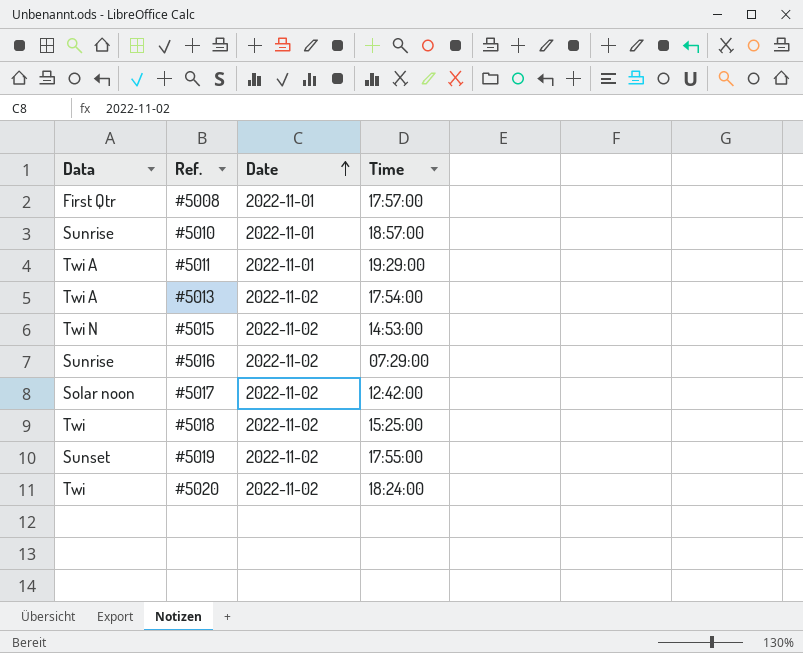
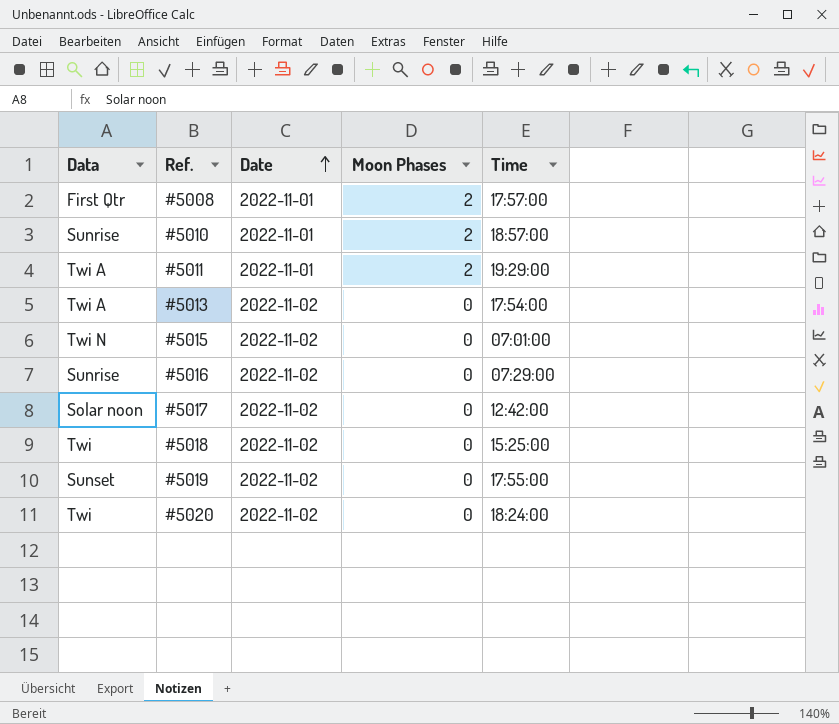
column Moon Phases | position: none -> 4
#5015 | Time: 14:53:00 -> 07:01:00

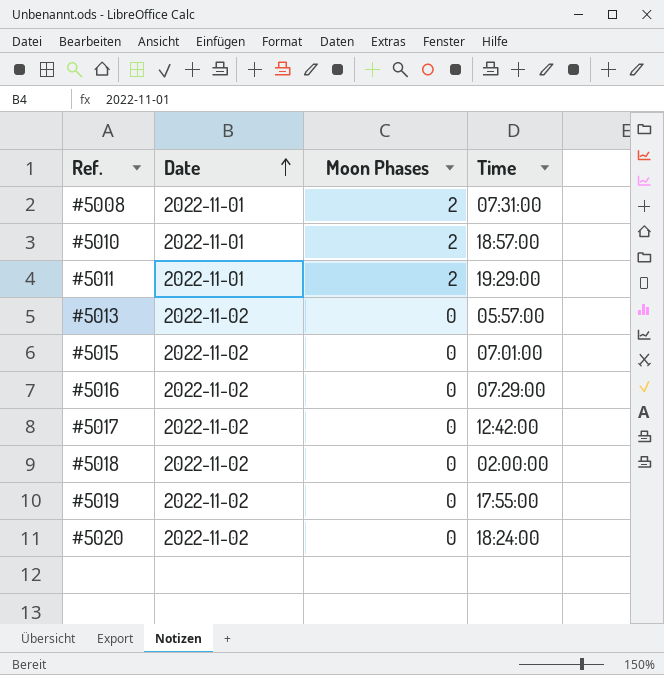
column Data | position: 1 -> none
#5008 | Time: 17:57:00 -> 07:31:00
#5013 | Time: 17:54:00 -> 05:57:00
#5018 | Time: 15:25:00 -> 02:00:00

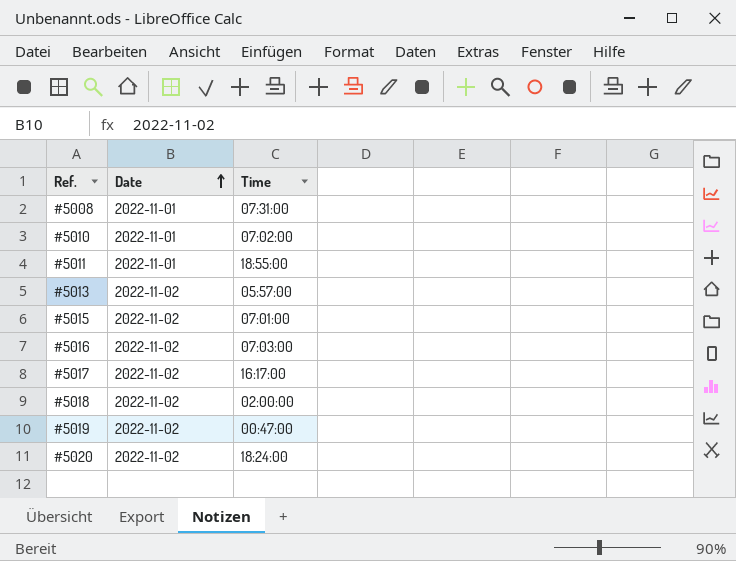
column Moon Phases | position: 3 -> none
#5010 | Time: 18:57:00 -> 07:02:00
#5011 | Time: 19:29:00 -> 18:55:00
#5016 | Time: 07:29:00 -> 07:03:00
#5017 | Time: 12:42:00 -> 16:17:00
#5019 | Time: 17:55:00 -> 00:47:00

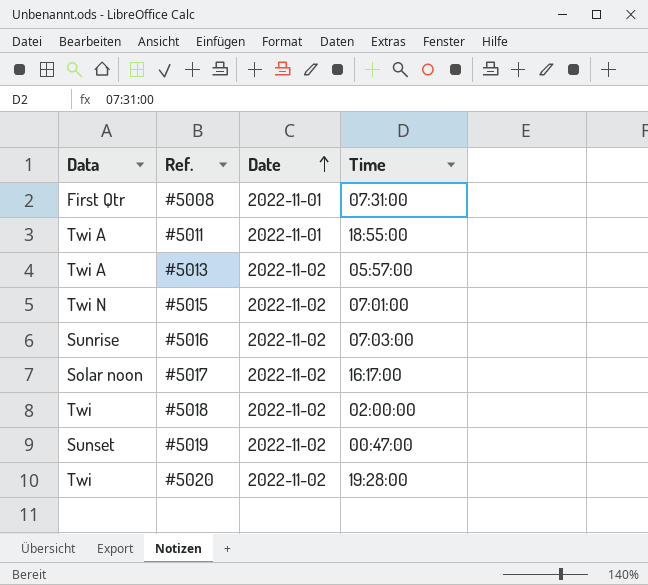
column Data | position: none -> 1
row #5010: 2022-11-01 | 07:02:00 -> none
#5020 | Time: 18:24:00 -> 19:28:00

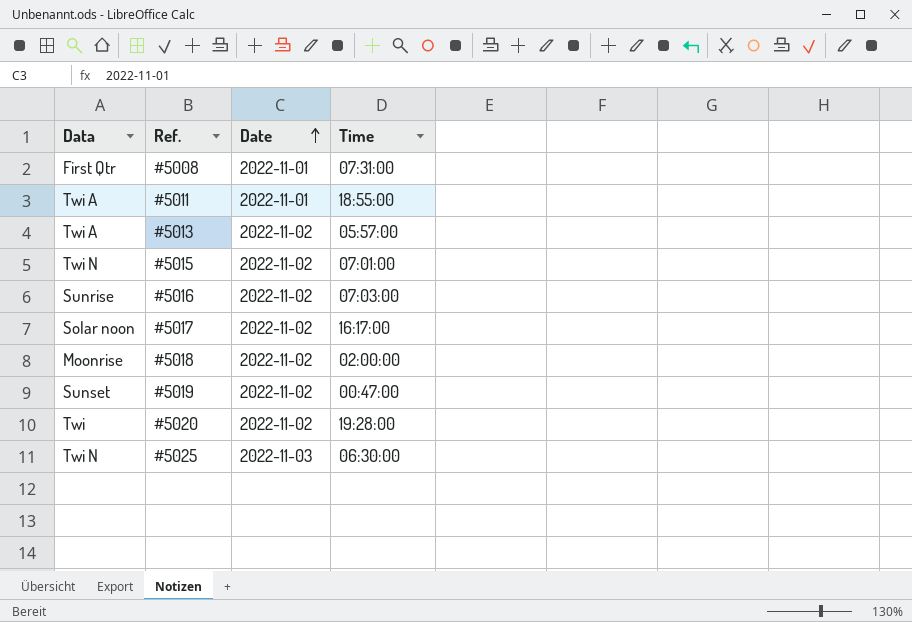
#5018 | Data: Twi -> Moonrise
row #5025: none -> Twi N | 2022-11-03 | 06:30:00

